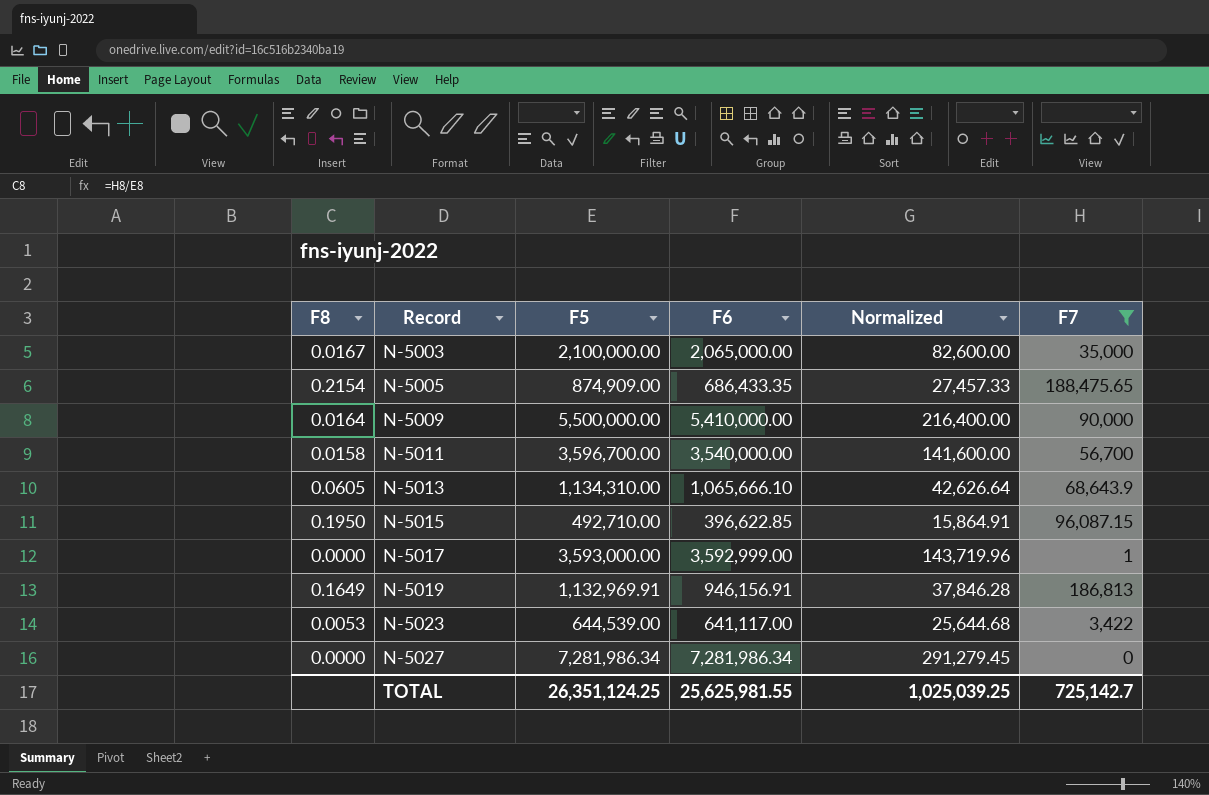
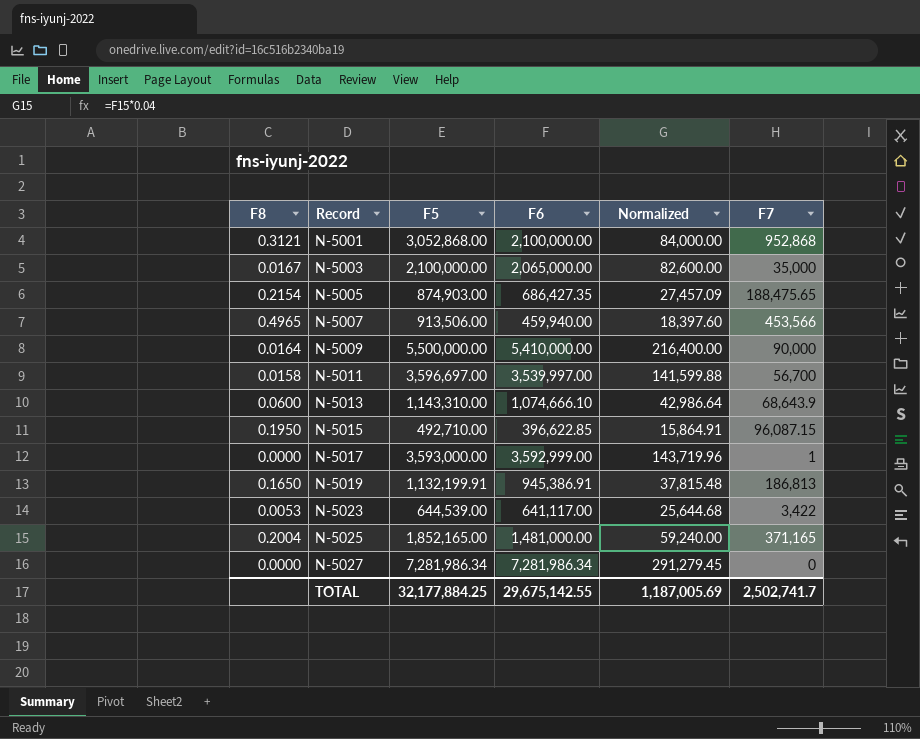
filter: F7 <= 188,475.65 -> none
N-5005 | F5: 874,909.00 -> 874,903.00
N-5005 | F6: 686,433.35 -> 686,427.35
N-5005 | Normalized: 27,457.33 -> 27,457.09
N-5011 | F5: 3,596,700.00 -> 3,596,697.00
N-5011 | F6: 3,540,000.00 -> 3,539,997.00
N-5011 | Normalized: 141,600.00 -> 141,599.88
N-5013 | F8: 0.0605 -> 0.0600
N-5013 | F5: 1,134,310.00 -> 1,143,310.00
N-5013 | F6: 1,065,666.10 -> 1,074,666.10
N-5013 | Normalized: 42,626.64 -> 42,986.64
N-5019 | F8: 0.1649 -> 0.1650
N-5019 | F5: 1,132,969.91 -> 1,132,199.91
N-5019 | F6: 946,156.91 -> 945,386.91
N-5019 | Normalized: 37,846.28 -> 37,815.48
TOTAL | F5: 26,351,124.25 -> 32,177,884.25
TOTAL | F6: 25,625,981.55 -> 29,675,142.55
TOTAL | Normalized: 1,025,039.25 -> 1,187,005.69
TOTAL | F7: 725,142.7 -> 2,502,741.7

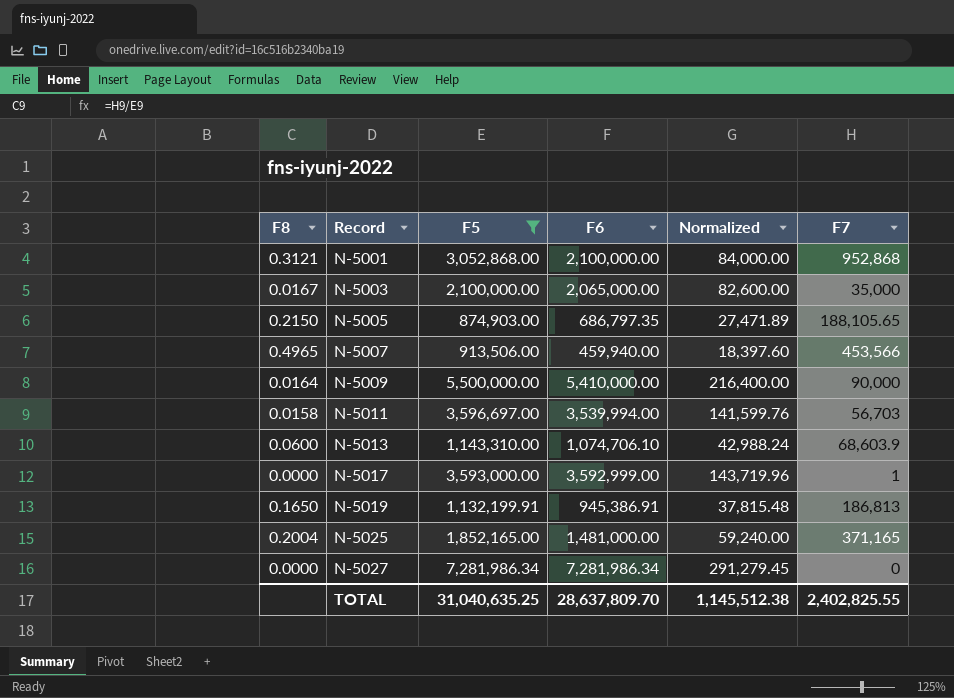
filter: none -> F5 >= 874,903.00
N-5005 | F8: 0.2154 -> 0.2150
N-5005 | F6: 686,427.35 -> 686,797.35
N-5005 | Normalized: 27,457.09 -> 27,471.89
N-5005 | F7: 188,475.65 -> 188,105.65
N-5011 | F6: 3,539,997.00 -> 3,539,994.00
N-5011 | Normalized: 141,599.88 -> 141,599.76
N-5011 | F7: 56,700 -> 56,703
N-5013 | F6: 1,074,666.10 -> 1,074,706.10
N-5013 | Normalized: 42,986.64 -> 42,988.24
N-5013 | F7: 68,643.9 -> 68,603.9
TOTAL | F5: 32,177,884.25 -> 31,040,635.25
TOTAL | F6: 29,675,142.55 -> 28,637,809.70
TOTAL | Normalized: 1,187,005.69 -> 1,145,512.38
TOTAL | F7: 2,502,741.7 -> 2,402,825.55

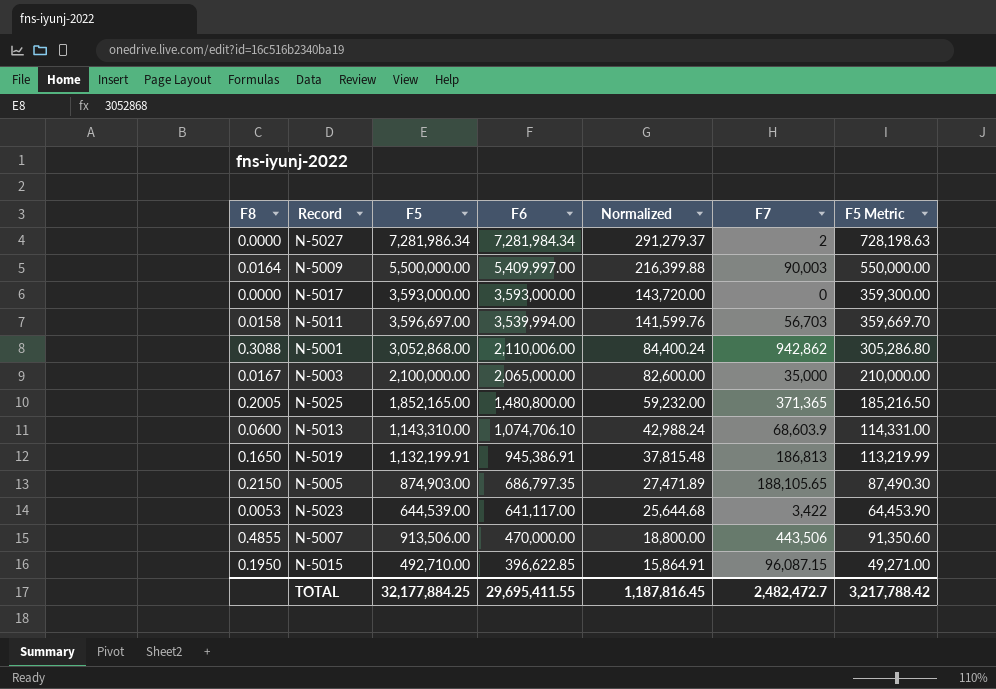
filter: F5 >= 874,903.00 -> none
row order: Record ascending -> F6 descending
column F5 Metric | formula: none -> [F5] * 0.1
N-5027 | F6: 7,281,986.34 -> 7,281,984.34
N-5027 | Normalized: 291,279.45 -> 291,279.37
N-5027 | F7: 0 -> 2
N-5009 | F6: 5,410,000.00 -> 5,409,997.00
N-5009 | Normalized: 216,400.00 -> 216,399.88
N-5009 | F7: 90,000 -> 90,003
N-5017 | F6: 3,592,999.00 -> 3,593,000.00
N-5017 | Normalized: 143,719.96 -> 143,720.00
N-5017 | F7: 1 -> 0
N-5001 | F8: 0.3121 -> 0.3088
N-5001 | F6: 2,100,000.00 -> 2,110,006.00
N-5001 | Normalized: 84,000.00 -> 84,400.24
N-5001 | F7: 952,868 -> 942,862
N-5025 | F8: 0.2004 -> 0.2005
N-5025 | F6: 1,481,000.00 -> 1,480,800.00
N-5025 | Normalized: 59,240.00 -> 59,232.00
N-5025 | F7: 371,165 -> 371,365
N-5007 | F8: 0.4965 -> 0.4855
N-5007 | F6: 459,940.00 -> 470,000.00
N-5007 | Normalized: 18,397.60 -> 18,800.00
N-5007 | F7: 453,566 -> 443,506
TOTAL | F5: 31,040,635.25 -> 32,177,884.25
TOTAL | F6: 28,637,809.70 -> 29,695,411.55
TOTAL | Normalized: 1,145,512.38 -> 1,187,816.45
TOTAL | F7: 2,402,825.55 -> 2,482,472.7

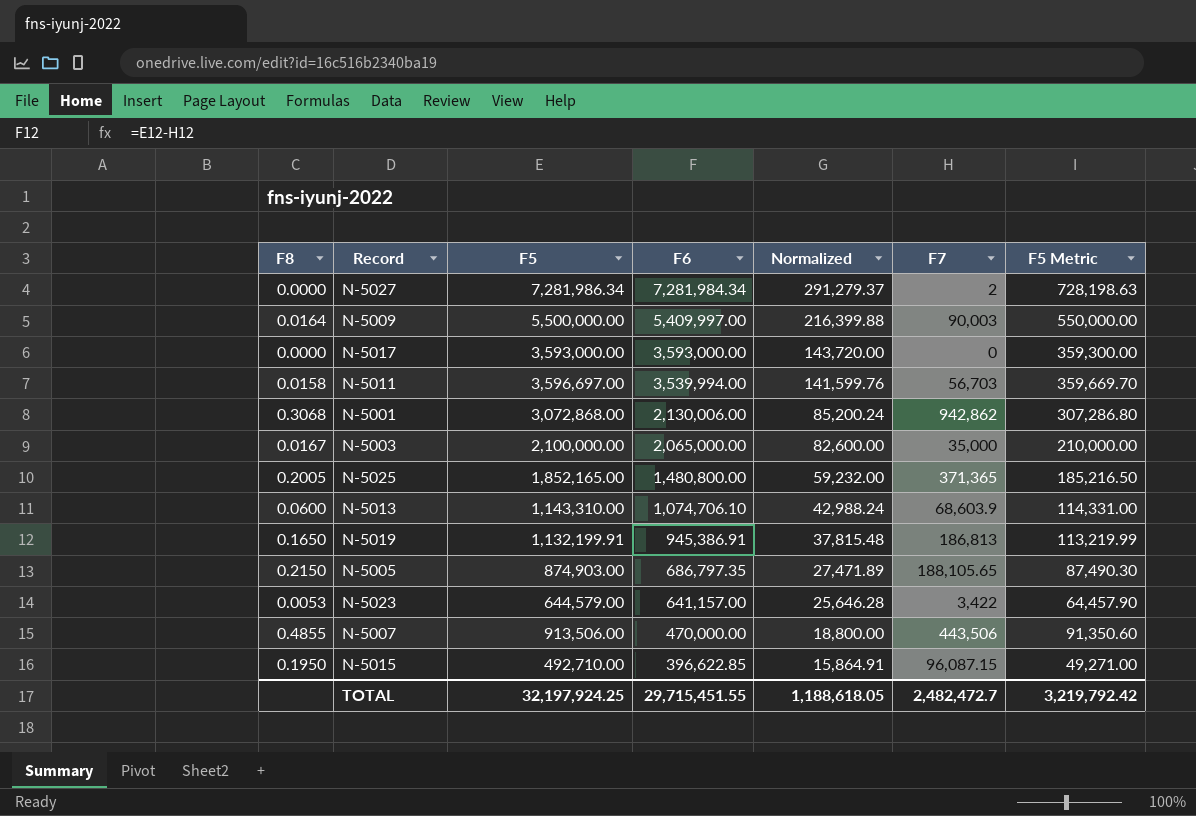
N-5001 | F8: 0.3088 -> 0.3068
N-5001 | F5: 3,052,868.00 -> 3,072,868.00
N-5001 | F6: 2,110,006.00 -> 2,130,006.00
N-5001 | Normalized: 84,400.24 -> 85,200.24
N-5001 | F5 Metric: 305,286.80 -> 307,286.80
N-5023 | F5: 644,539.00 -> 644,579.00
N-5023 | F6: 641,117.00 -> 641,157.00
N-5023 | Normalized: 25,644.68 -> 25,646.28
N-5023 | F5 Metric: 64,453.90 -> 64,457.90
TOTAL | F5: 32,177,884.25 -> 32,197,924.25
TOTAL | F6: 29,695,411.55 -> 29,715,451.55
TOTAL | Normalized: 1,187,816.45 -> 1,188,618.05
TOTAL | F5 Metric: 3,217,788.42 -> 3,219,792.42

